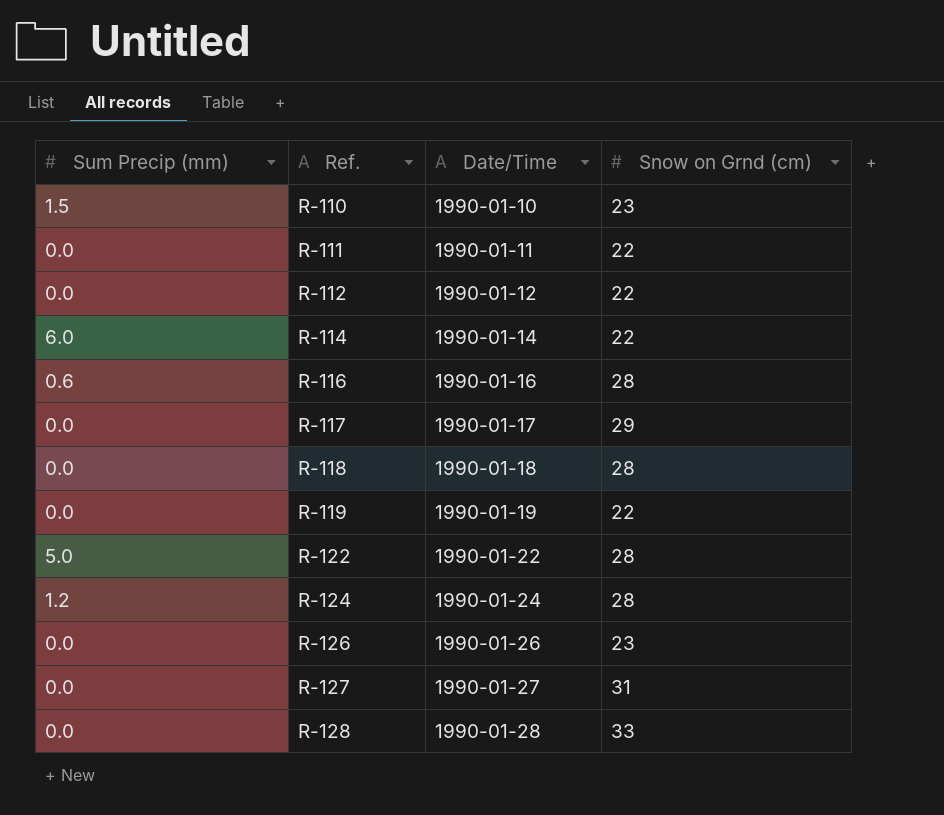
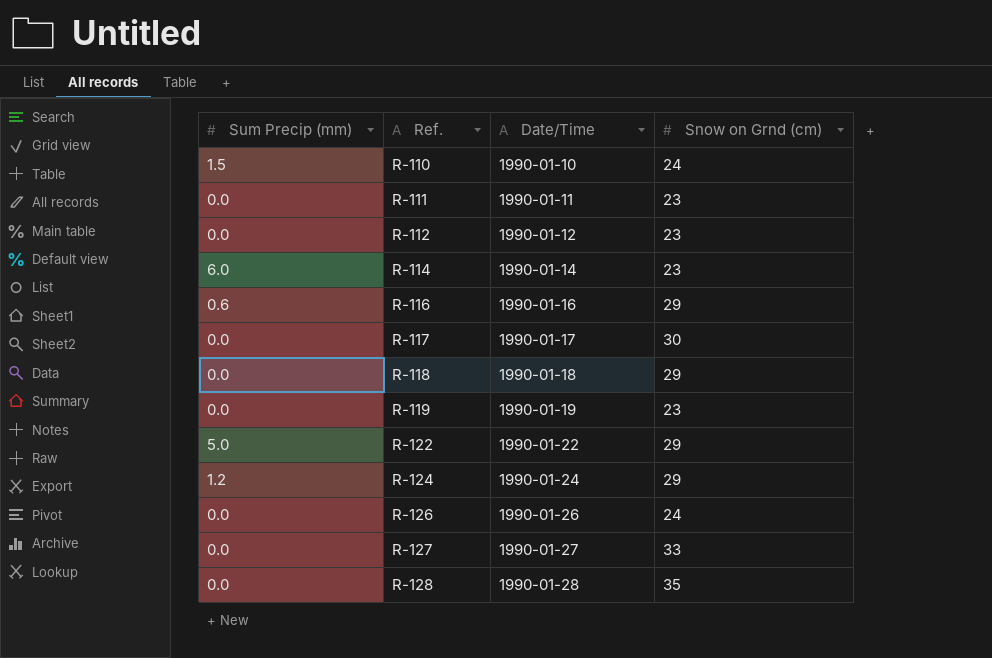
R-110 | Snow on Grnd (cm): 23 -> 24
R-111 | Snow on Grnd (cm): 22 -> 23
R-112 | Snow on Grnd (cm): 22 -> 23
R-114 | Snow on Grnd (cm): 22 -> 23
R-116 | Snow on Grnd (cm): 28 -> 29
R-117 | Snow on Grnd (cm): 29 -> 30
R-118 | Snow on Grnd (cm): 28 -> 29
R-119 | Snow on Grnd (cm): 22 -> 23
R-122 | Snow on Grnd (cm): 28 -> 29
R-124 | Snow on Grnd (cm): 28 -> 29
R-126 | Snow on Grnd (cm): 23 -> 24
R-127 | Snow on Grnd (cm): 31 -> 33
R-128 | Snow on Grnd (cm): 33 -> 35

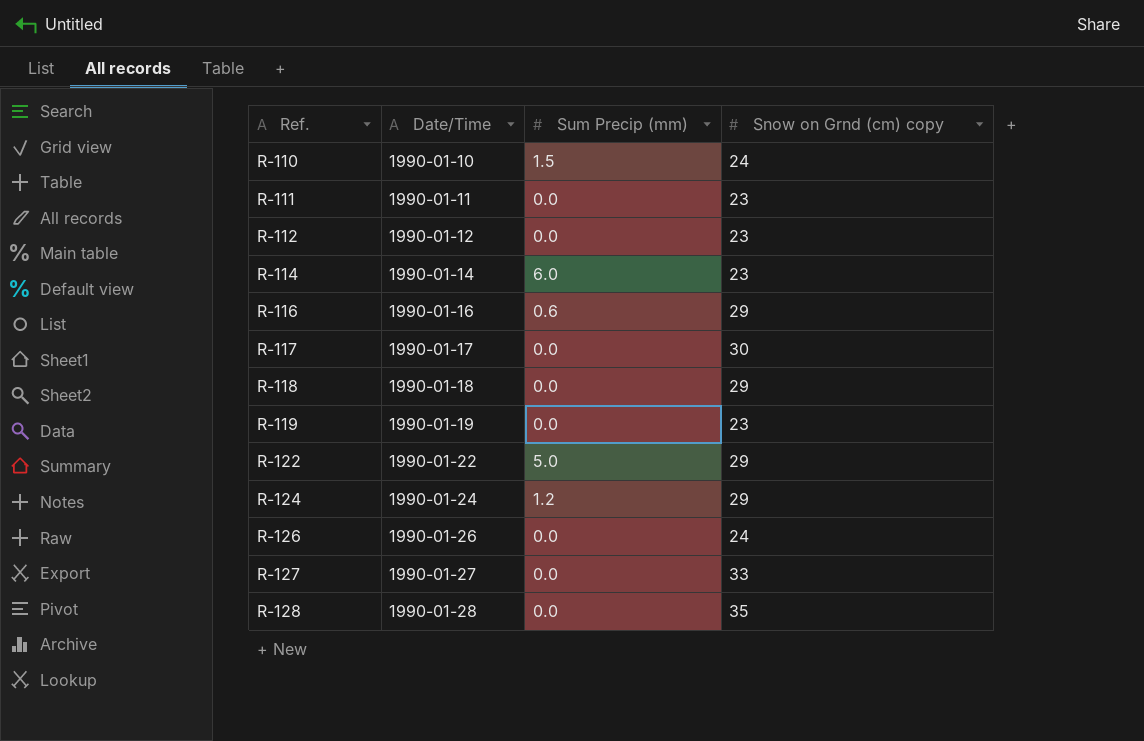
column Sum Precip (mm) | position: 1 -> 3
column name: Snow on Grnd (cm) -> Snow on Grnd (cm) copy

